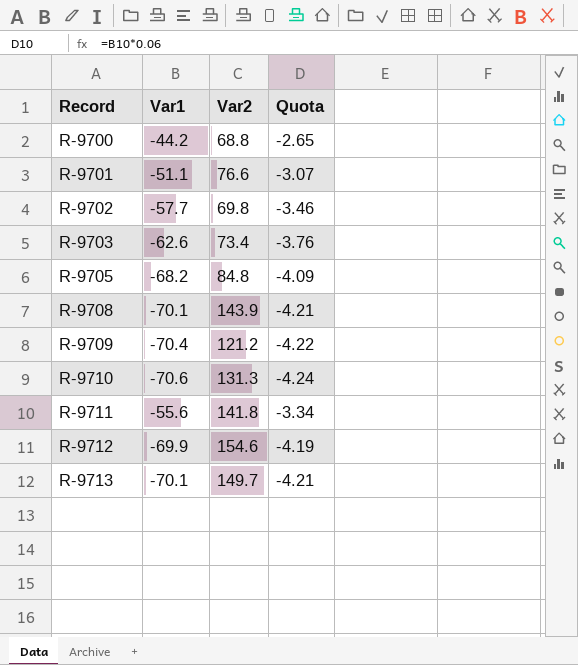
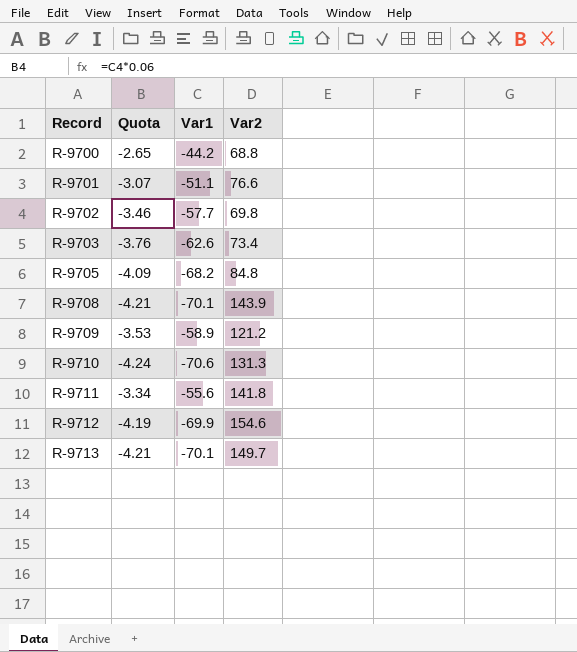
column Quota | position: 4 -> 2
R-9709 | Quota: -4.22 -> -3.53
R-9709 | Var1: -70.4 -> -58.9

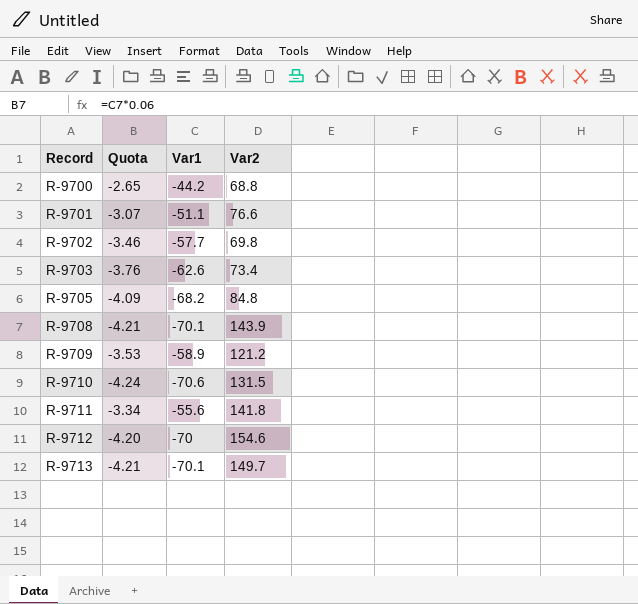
R-9710 | Var2: 131.3 -> 131.5
R-9712 | Quota: -4.19 -> -4.20
R-9712 | Var1: -69.9 -> -70

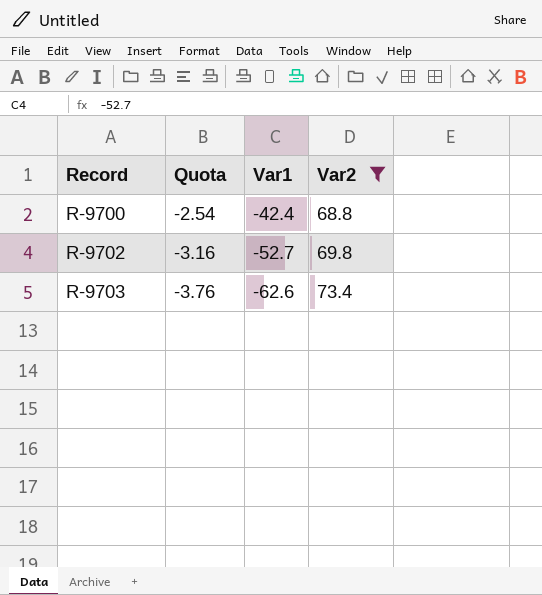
filter: none -> Var2 <= 73.4
R-9700 | Quota: -2.65 -> -2.54
R-9700 | Var1: -44.2 -> -42.4
R-9702 | Quota: -3.46 -> -3.16
R-9702 | Var1: -57.7 -> -52.7

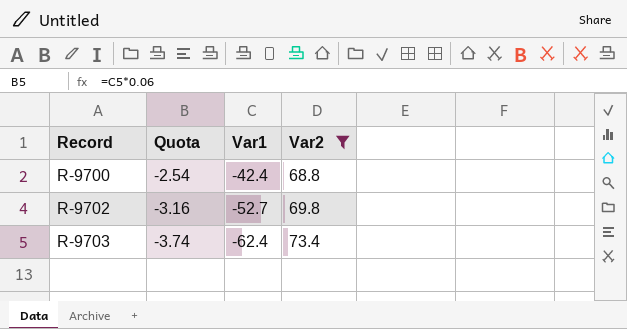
R-9703 | Quota: -3.76 -> -3.74
R-9703 | Var1: -62.6 -> -62.4

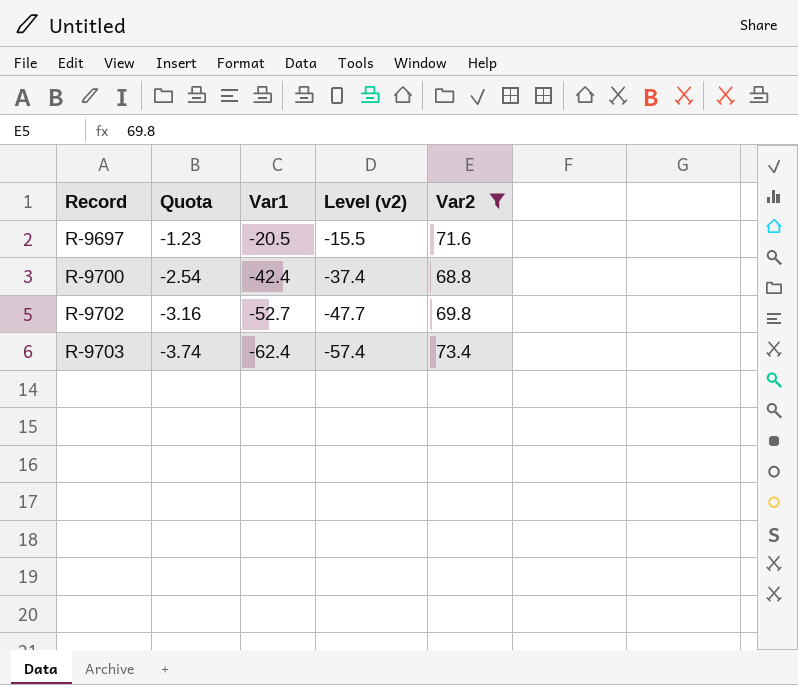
column Level (v2) | formula: none -> [Var1] + 5
row R-9697: none -> -1.23 | -20.5 | -15.5 | 71.6

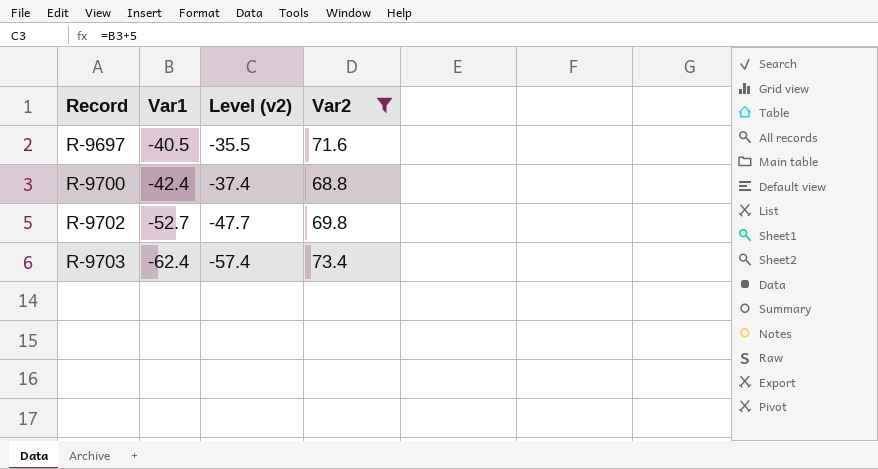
column Quota | formula: [Var1] * 0.06 -> none
R-9697 | Var1: -20.5 -> -40.5
R-9697 | Level (v2): -15.5 -> -35.5

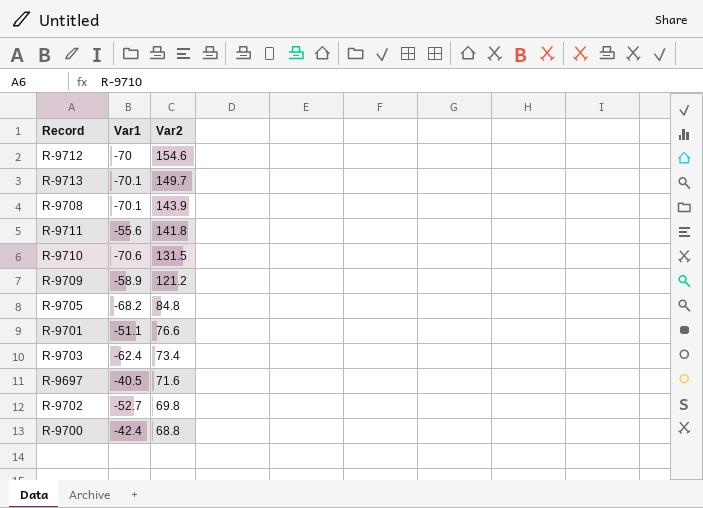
filter: Var2 <= 73.4 -> none
row order: Record ascending -> Var2 descending
column Level (v2) | formula: [Var1] + 5 -> none

